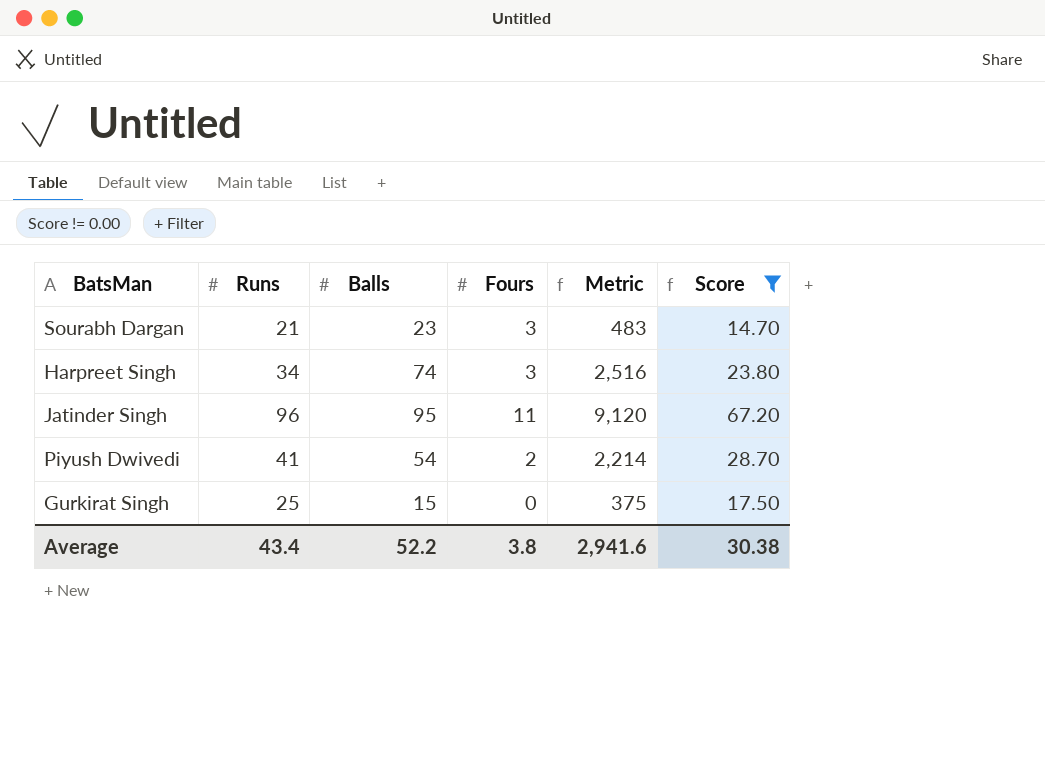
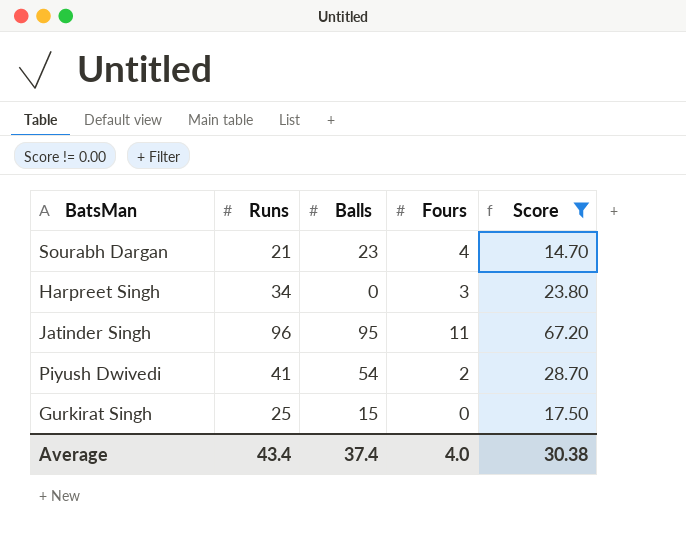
column Metric | formula: [Runs] * [Balls] -> none
Sourabh Dargan | Fours: 3 -> 4
Harpreet Singh | Balls: 74 -> 0
Average | Balls: 52.2 -> 37.4
Average | Fours: 3.8 -> 4.0

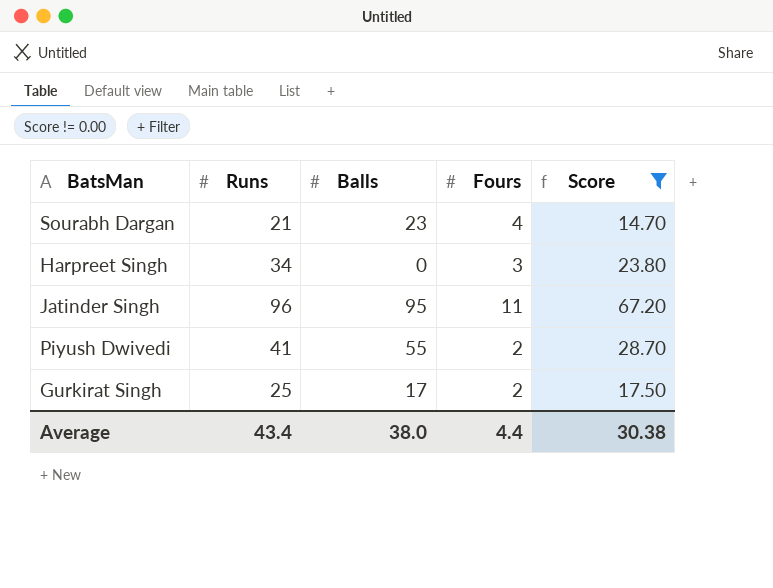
Piyush Dwivedi | Balls: 54 -> 55
Gurkirat Singh | Balls: 15 -> 17
Gurkirat Singh | Fours: 0 -> 2
Average | Balls: 37.4 -> 38.0
Average | Fours: 4.0 -> 4.4

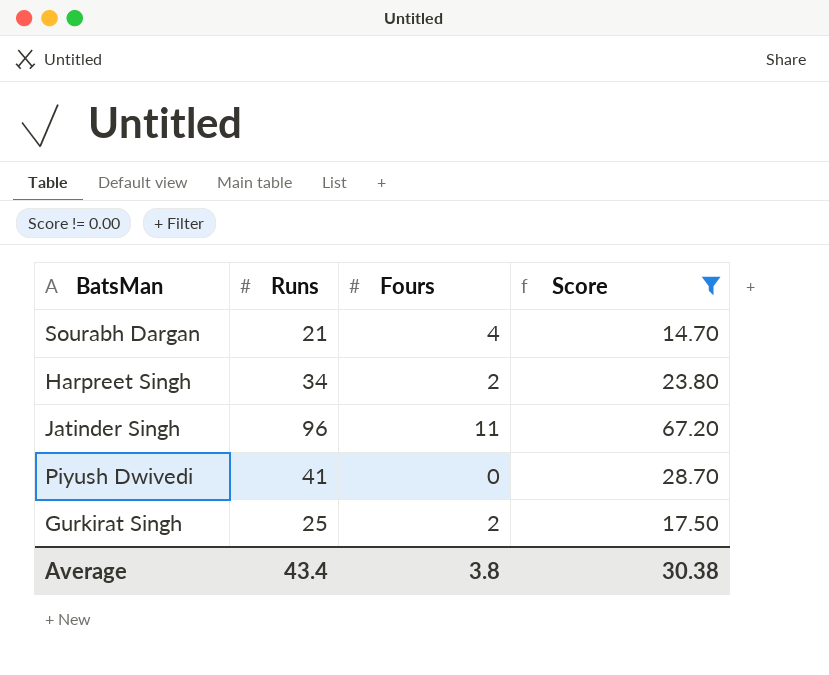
column Balls | position: 3 -> none
Harpreet Singh | Fours: 3 -> 2
Piyush Dwivedi | Fours: 2 -> 0
Average | Fours: 4.4 -> 3.8

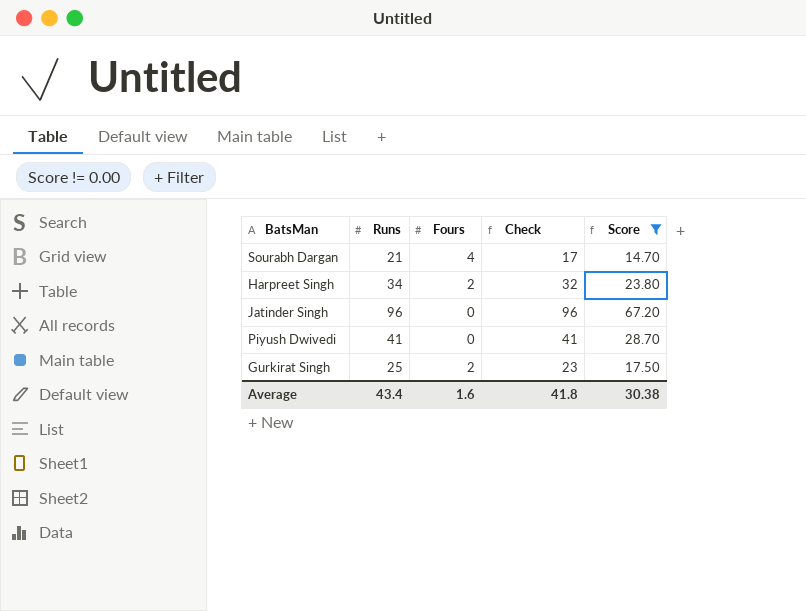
column Check | formula: none -> [Runs] - [Fours]
Jatinder Singh | Fours: 11 -> 0
Average | Fours: 3.8 -> 1.6

